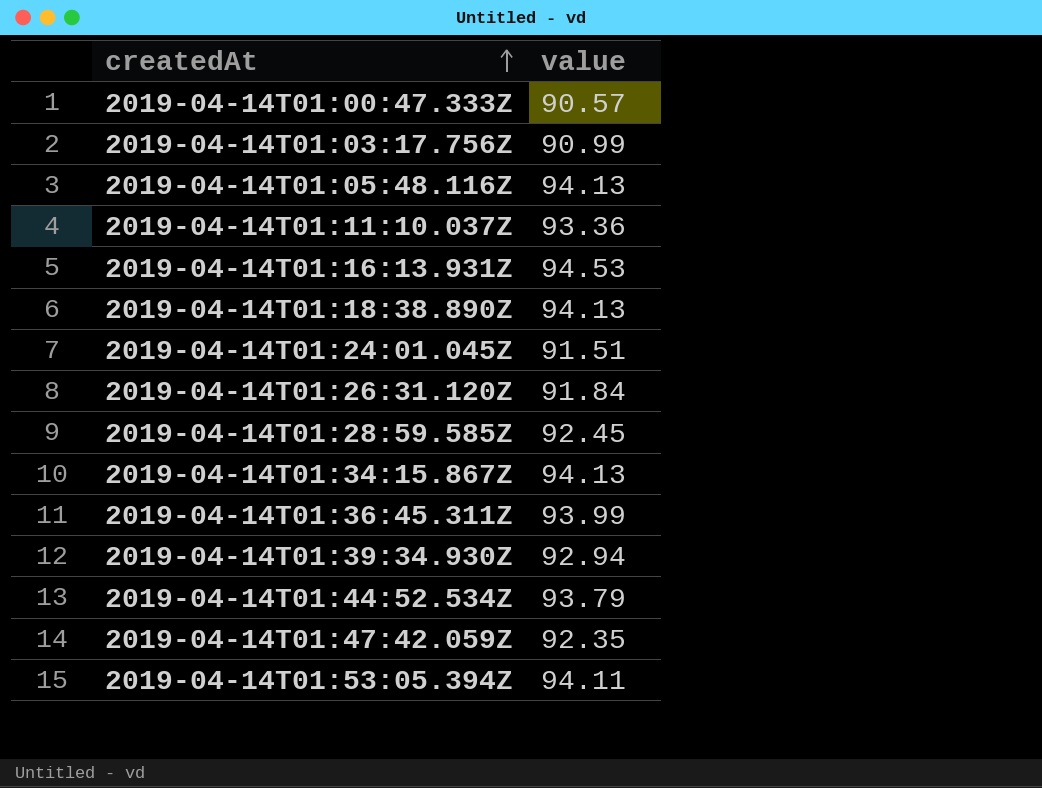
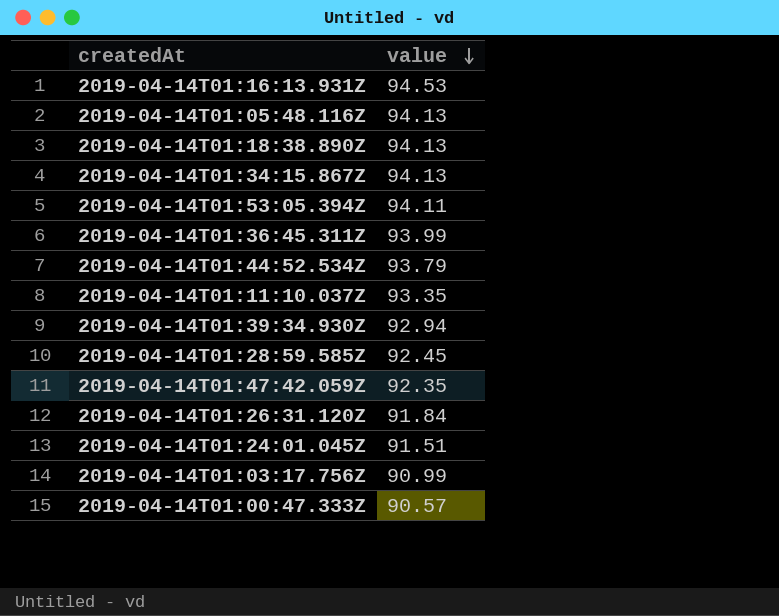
row order: createdAt ascending -> value descending
2019-04-14T01:11:10.037Z | value: 93.36 -> 93.35

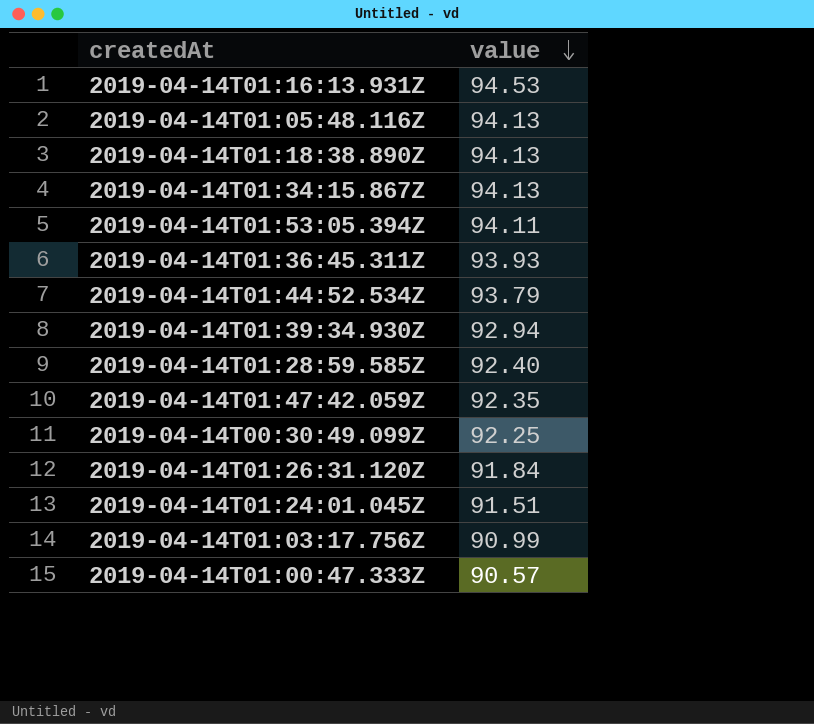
row 2019-04-14T01:11:10.037Z: 93.35 -> none
2019-04-14T01:36:45.311Z | value: 93.99 -> 93.93
2019-04-14T01:28:59.585Z | value: 92.45 -> 92.40
row 2019-04-14T00:30:49.099Z: none -> 92.25

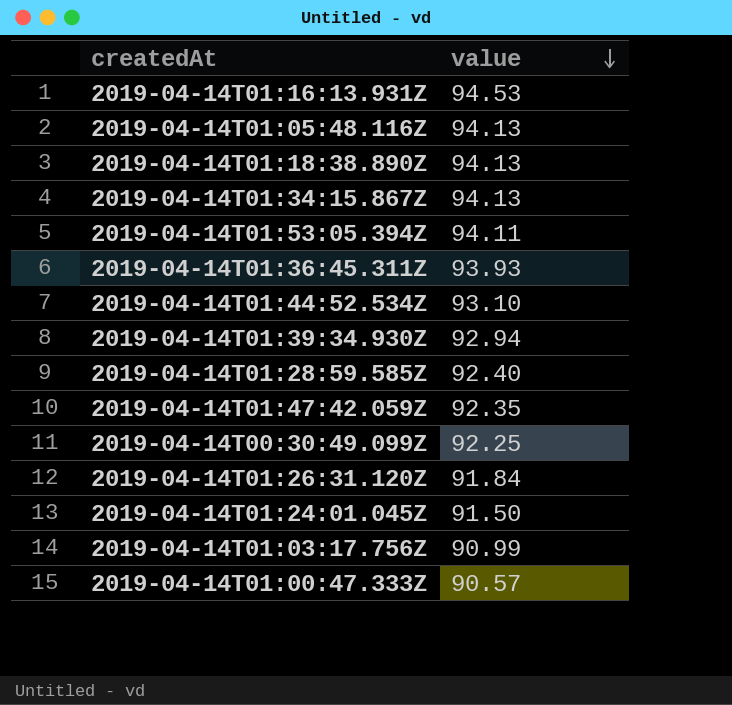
2019-04-14T01:44:52.534Z | value: 93.79 -> 93.10
2019-04-14T01:24:01.045Z | value: 91.51 -> 91.50

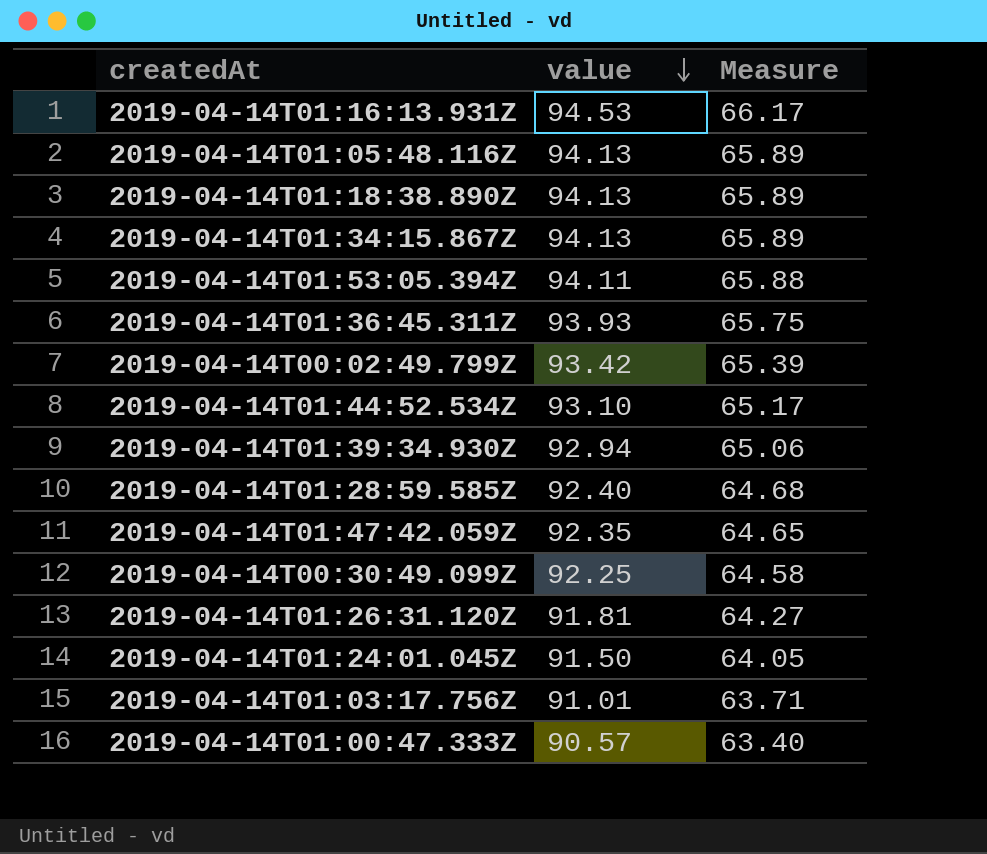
column Measure | formula: none -> [value] * 0.7
row 2019-04-14T00:02:49.799Z: none -> 93.42 | 65.39
2019-04-14T01:26:31.120Z | value: 91.84 -> 91.81
2019-04-14T01:03:17.756Z | value: 90.99 -> 91.01

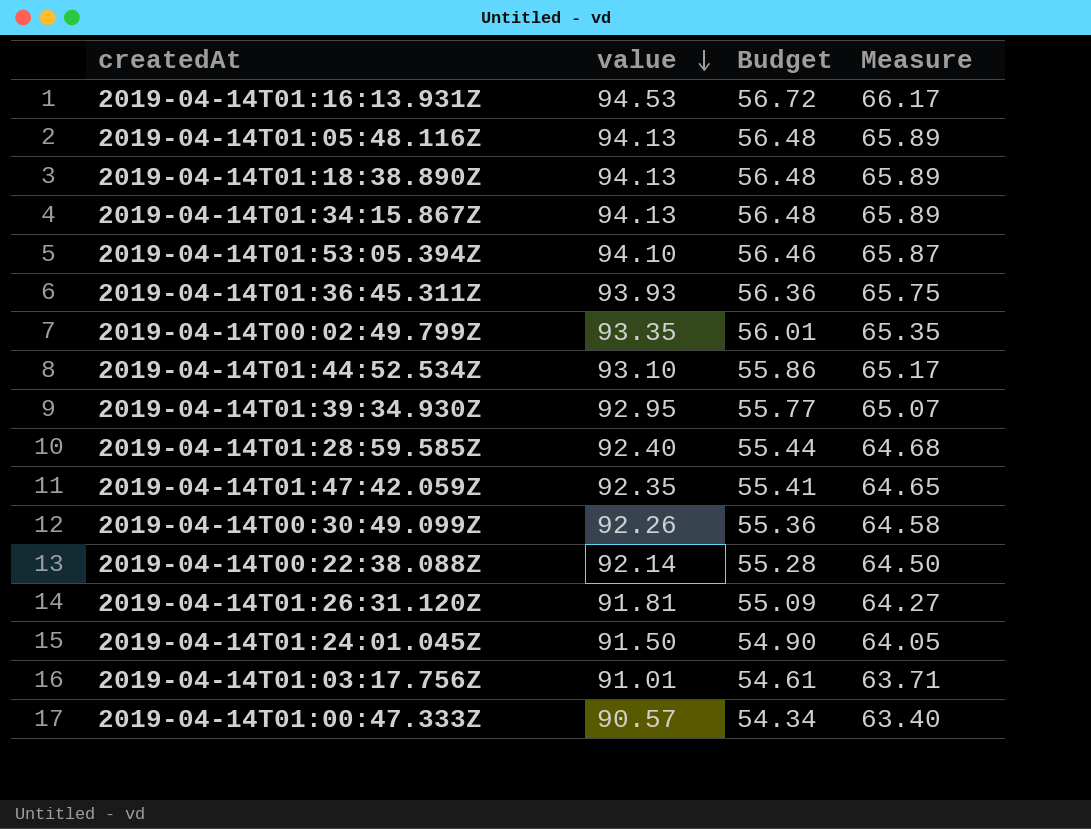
column Budget | formula: none -> [value] * 0.6
2019-04-14T01:53:05.394Z | value: 94.11 -> 94.10
2019-04-14T01:53:05.394Z | Measure: 65.88 -> 65.87
2019-04-14T00:02:49.799Z | value: 93.42 -> 93.35
2019-04-14T00:02:49.799Z | Measure: 65.39 -> 65.35
2019-04-14T01:39:34.930Z | value: 92.94 -> 92.95
2019-04-14T01:39:34.930Z | Measure: 65.06 -> 65.07
2019-04-14T00:30:49.099Z | value: 92.25 -> 92.26
row 2019-04-14T00:22:38.088Z: none -> 92.14 | 55.28 | 64.50

